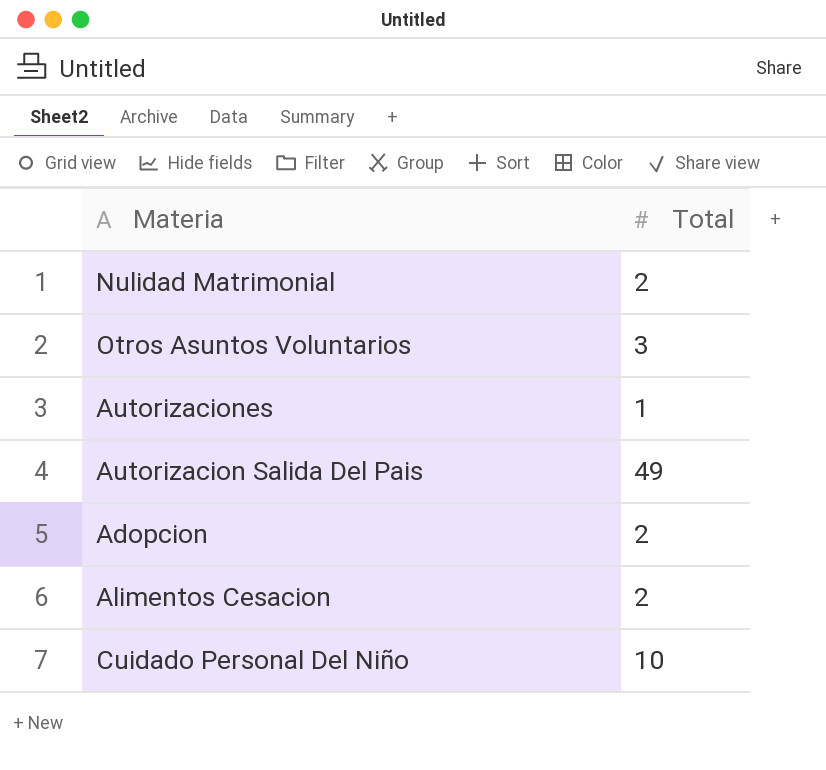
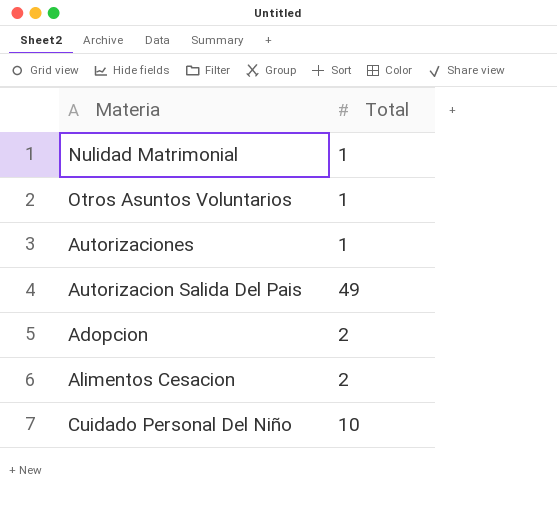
Nulidad Matrimonial | Total: 2 -> 1
Otros Asuntos Voluntarios | Total: 3 -> 1

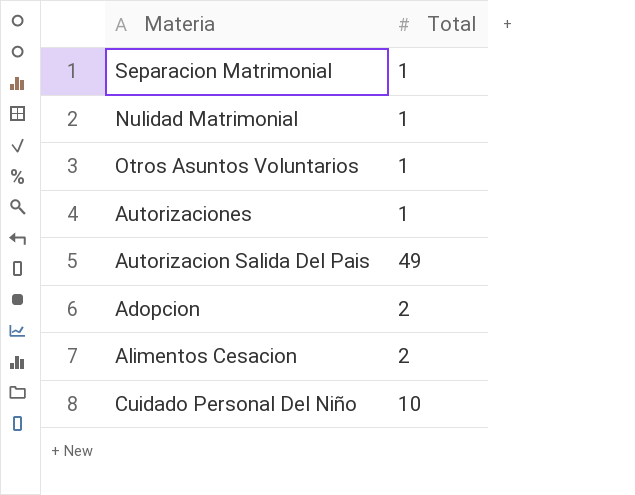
row Separacion Matrimonial: none -> 1

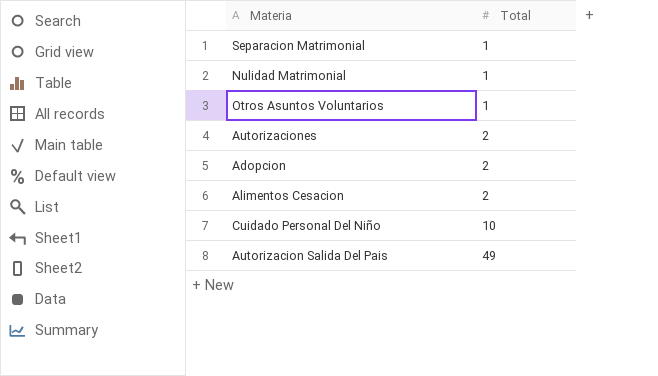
row order: none -> Total ascending
Autorizaciones | Total: 1 -> 2

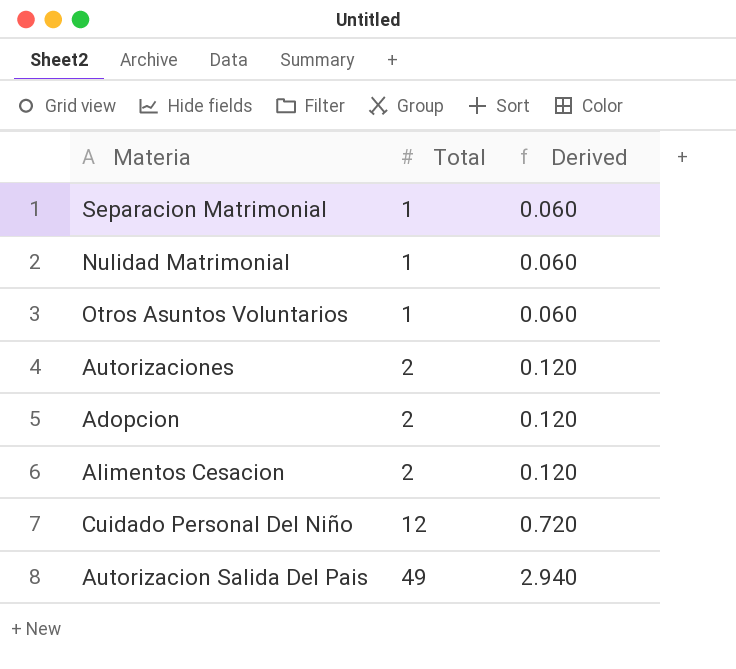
column Derived | formula: none -> [Total] * 0.06
Cuidado Personal Del Niño | Total: 10 -> 12

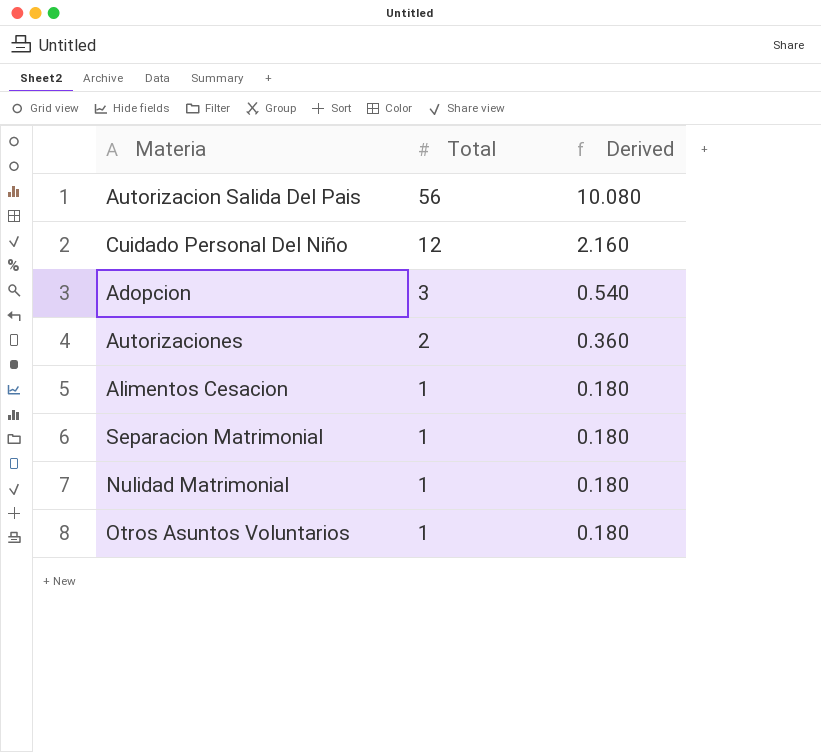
row order: Total ascending -> Total descending
column Derived | formula: [Total] * 0.06 -> [Total] * 0.18
Autorizacion Salida Del Pais | Total: 49 -> 56
Adopcion | Total: 2 -> 3
Alimentos Cesacion | Total: 2 -> 1

